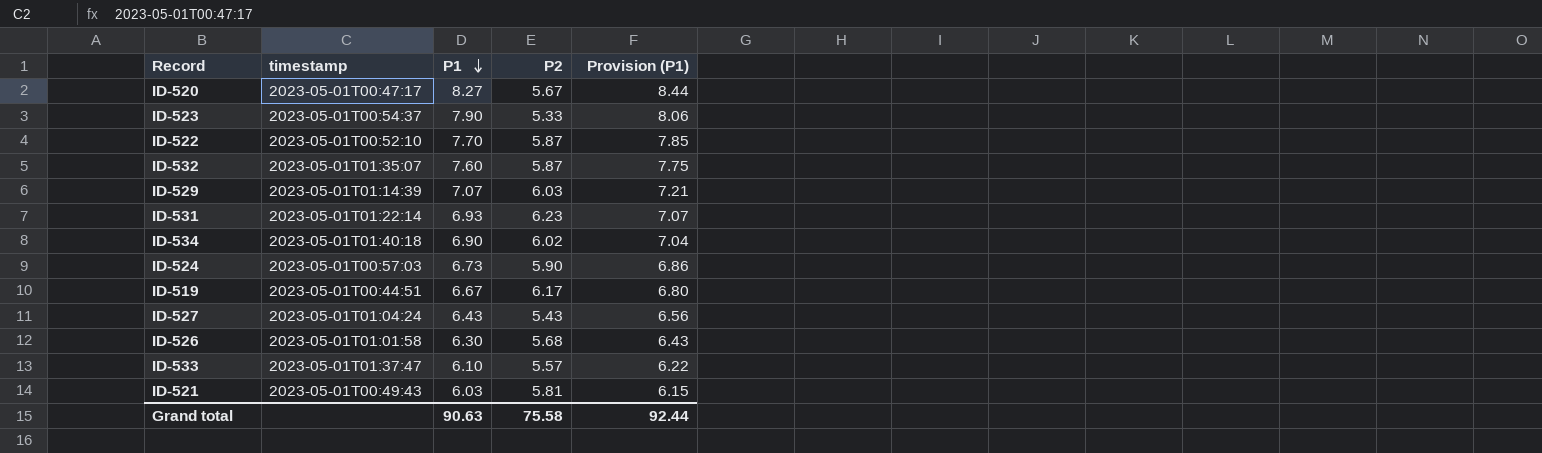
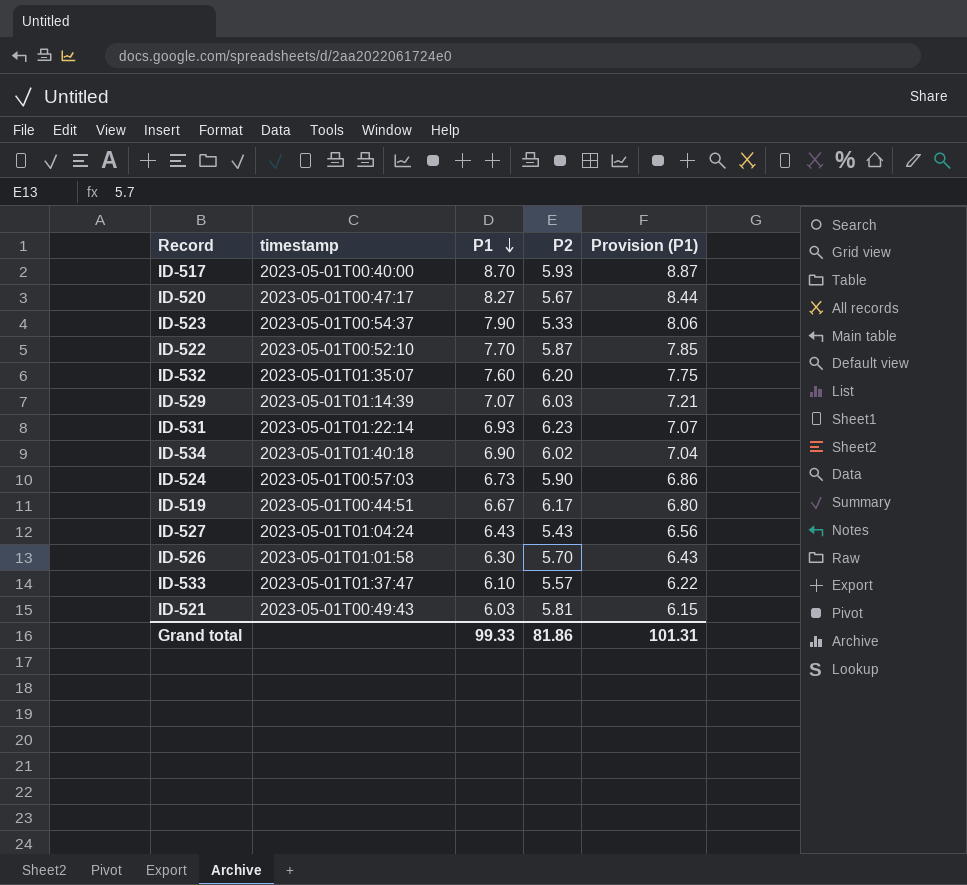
row ID-517: none -> 2023-05-01T00:40:00 | 8.70 | 5.93 | 8.87
ID-532 | P2: 5.87 -> 6.20
ID-526 | P2: 5.68 -> 5.70
Grand total | P1: 90.63 -> 99.33
Grand total | P2: 75.58 -> 81.86
Grand total | Provision (P1): 92.44 -> 101.31

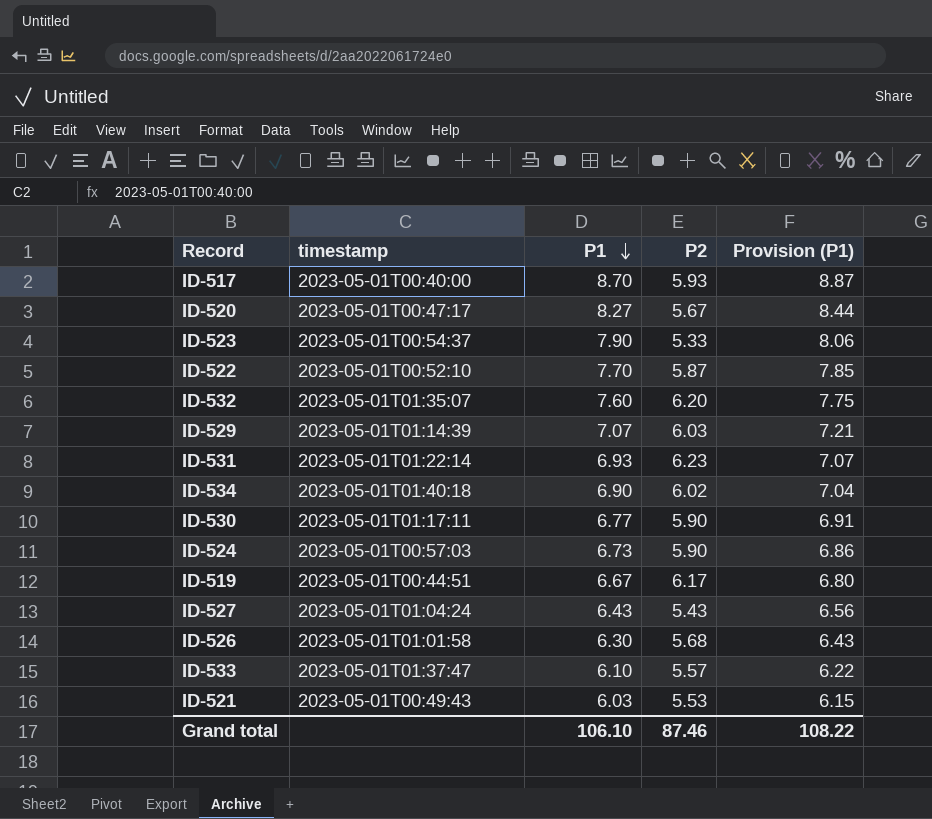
row ID-530: none -> 2023-05-01T01:17:11 | 6.77 | 5.90 | 6.91
ID-526 | P2: 5.70 -> 5.68
ID-521 | P2: 5.81 -> 5.53
Grand total | P1: 99.33 -> 106.10
Grand total | P2: 81.86 -> 87.46
Grand total | Provision (P1): 101.31 -> 108.22

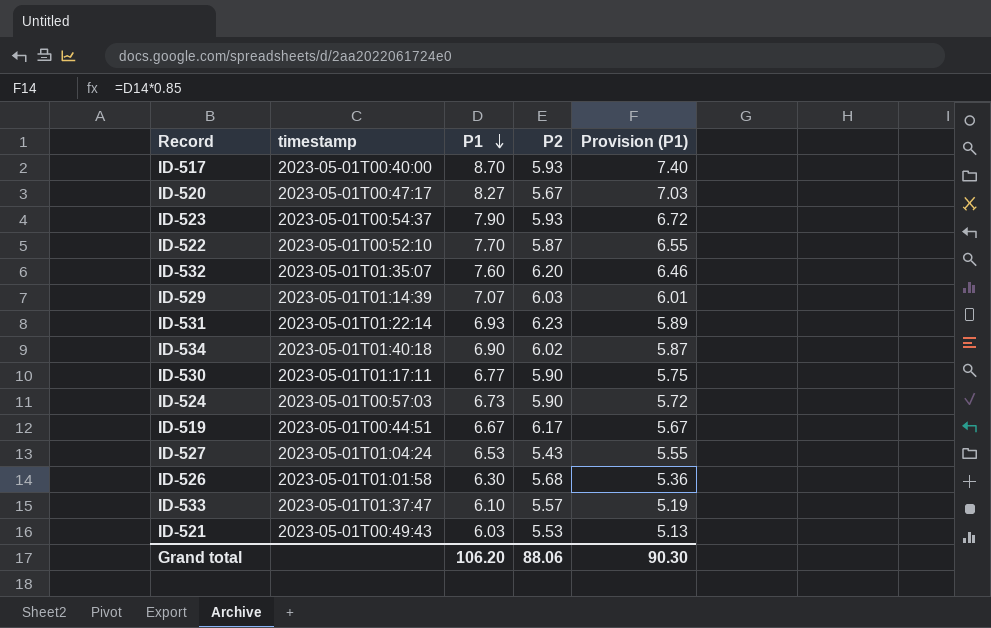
column Provision (P1) | formula: [P1] * 1.02 -> [P1] * 0.85
ID-523 | P2: 5.33 -> 5.93
ID-527 | P1: 6.43 -> 6.53
Grand total | P1: 106.10 -> 106.20
Grand total | P2: 87.46 -> 88.06
Grand total | Provision (P1): 108.22 -> 90.30

